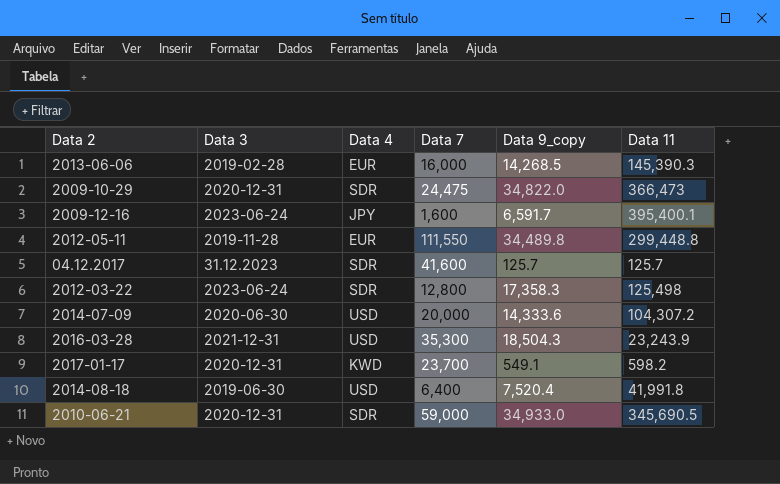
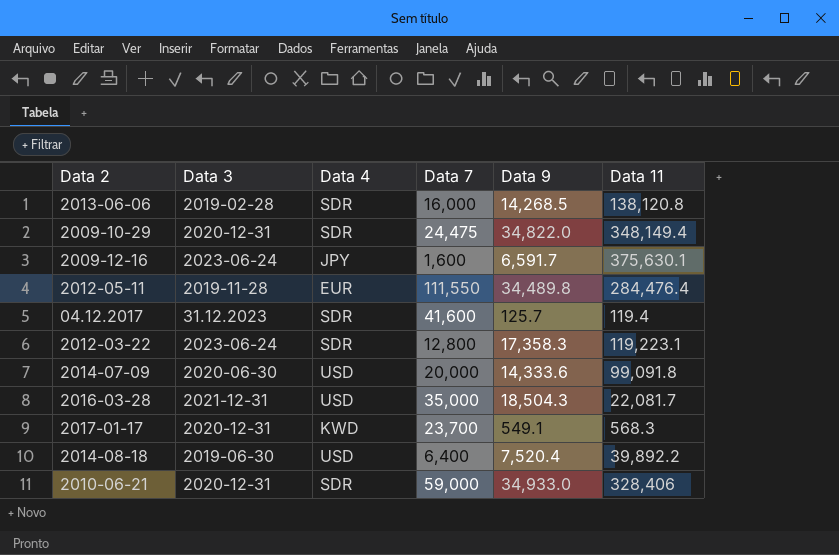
column name: Data 9_copy -> Data 9
2013-06-06 | Data 4: EUR -> SDR
2013-06-06 | Data 11: 145,390.3 -> 138,120.8
2009-10-29 | Data 11: 366,473 -> 348,149.4
2009-12-16 | Data 11: 395,400.1 -> 375,630.1
2012-05-11 | Data 11: 299,448.8 -> 284,476.4
04.12.2017 | Data 11: 125.7 -> 119.4
2012-03-22 | Data 11: 125,498 -> 119,223.1
2014-07-09 | Data 11: 104,307.2 -> 99,091.8
2016-03-28 | Data 7: 35,300 -> 35,000
2016-03-28 | Data 11: 23,243.9 -> 22,081.7
2017-01-17 | Data 11: 598.2 -> 568.3
2014-08-18 | Data 11: 41,991.8 -> 39,892.2
2010-06-21 | Data 11: 345,690.5 -> 328,406

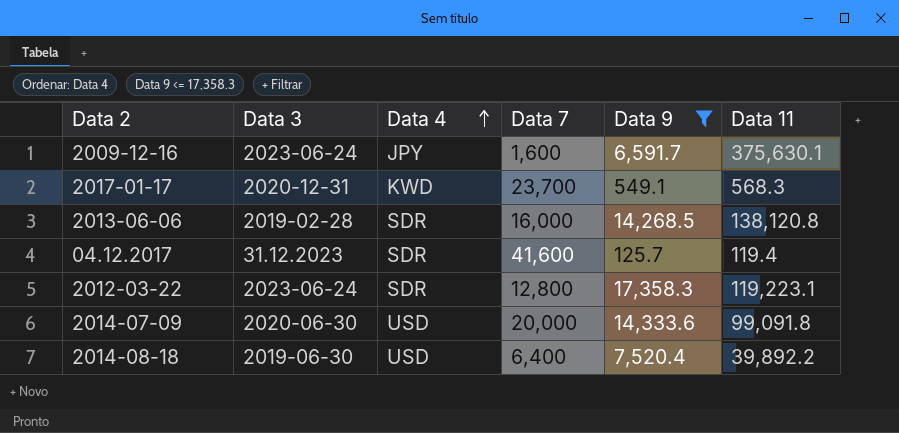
filter: none -> Data 9 <= 17,358.3
row order: none -> Data 4 ascending

